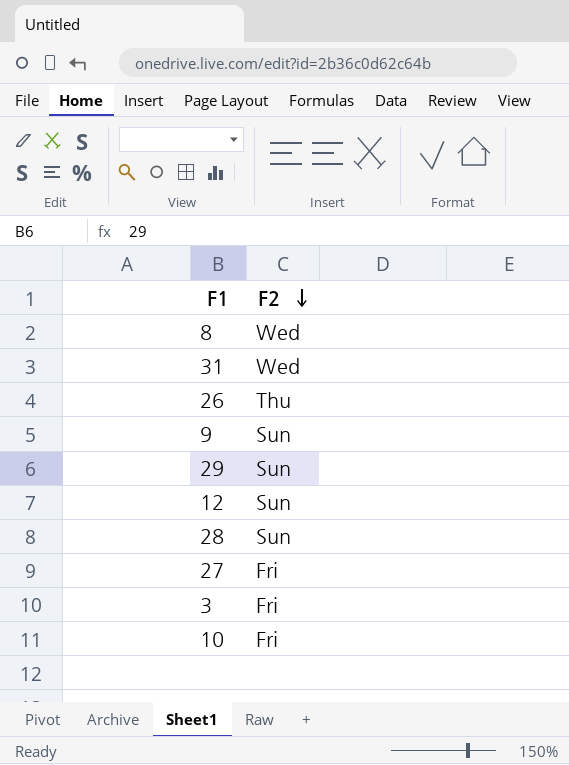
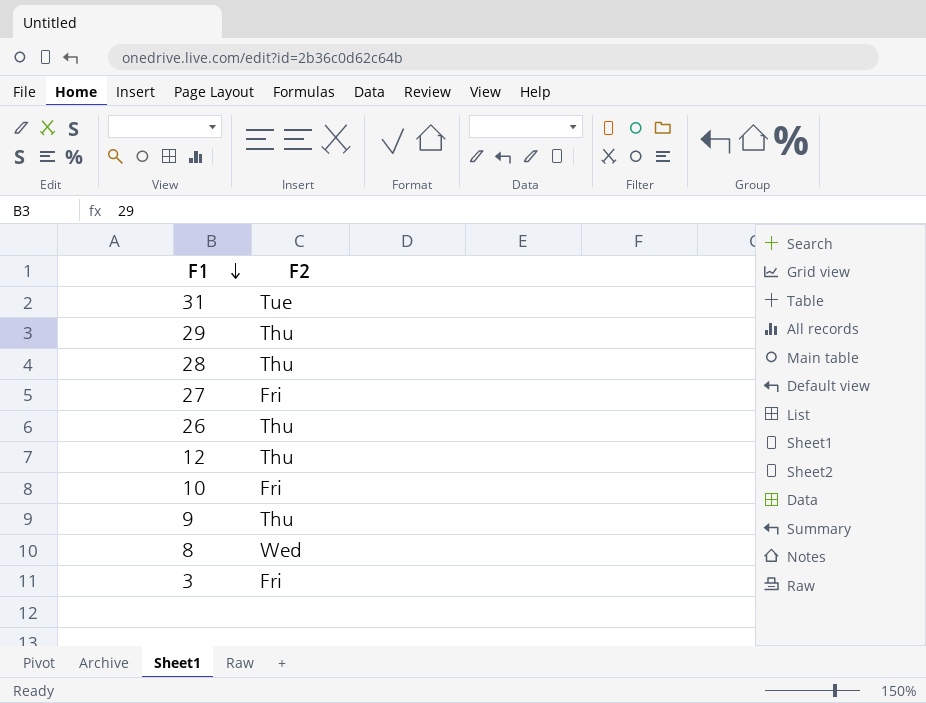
row order: F2 descending -> F1 descending
31 | F2: Wed -> Tue
29 | F2: Sun -> Thu
28 | F2: Sun -> Thu
12 | F2: Sun -> Thu
9 | F2: Sun -> Thu

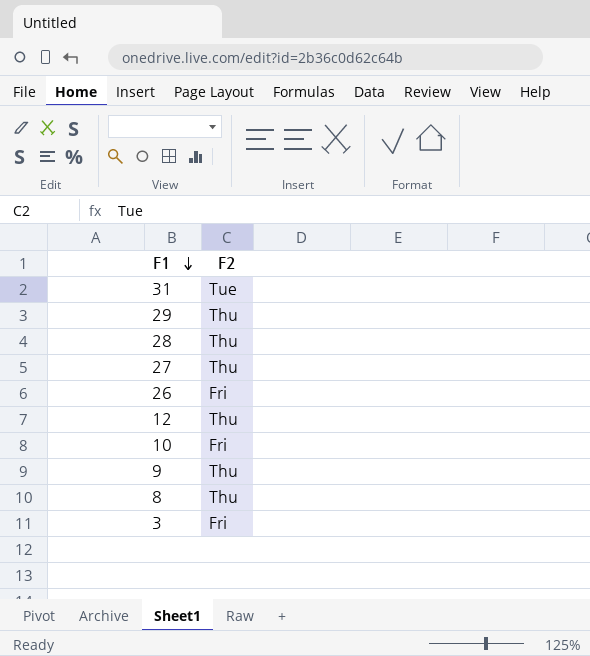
27 | F2: Fri -> Thu
26 | F2: Thu -> Fri
8 | F2: Wed -> Thu

